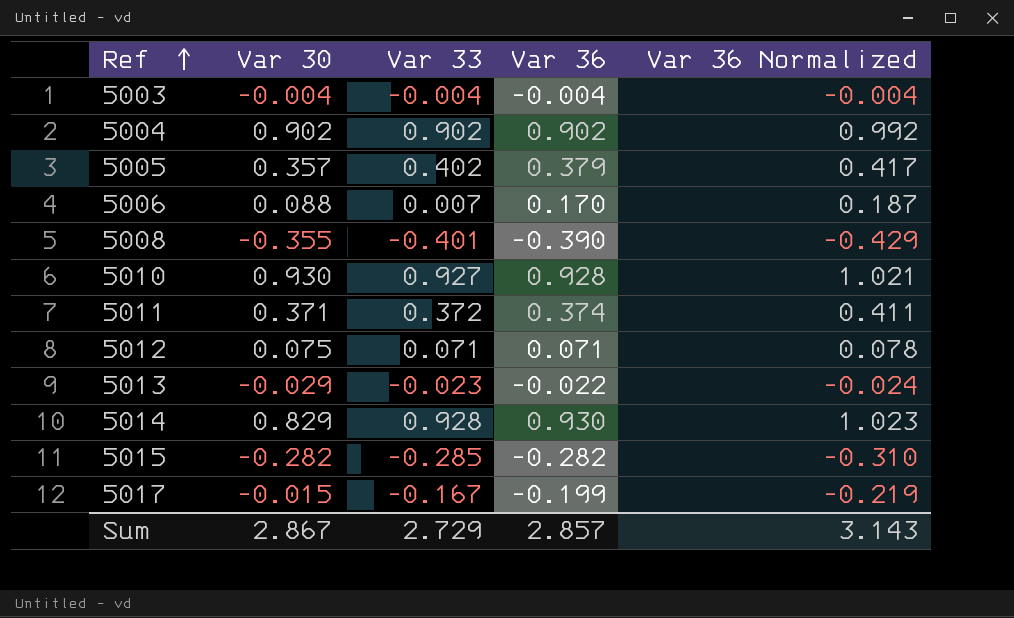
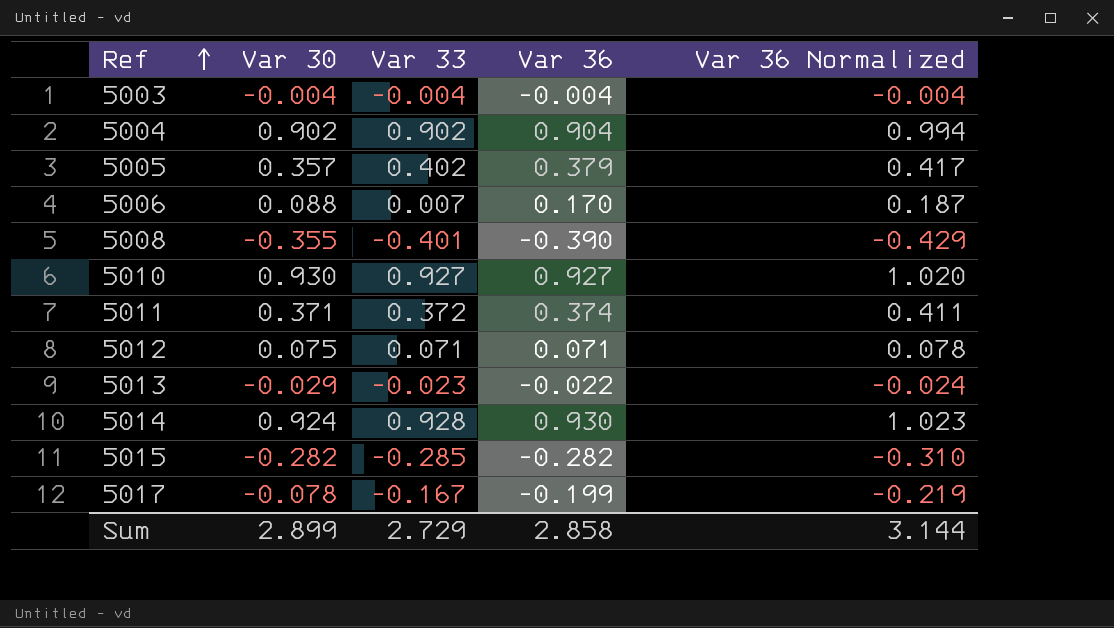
5004 | Var 36: 0.902 -> 0.904
5004 | Var 36 Normalized: 0.992 -> 0.994
5010 | Var 36: 0.928 -> 0.927
5010 | Var 36 Normalized: 1.021 -> 1.020
5014 | Var 30: 0.829 -> 0.924
5017 | Var 30: -0.015 -> -0.078
Sum | Var 30: 2.867 -> 2.899
Sum | Var 36: 2.857 -> 2.858
Sum | Var 36 Normalized: 3.143 -> 3.144

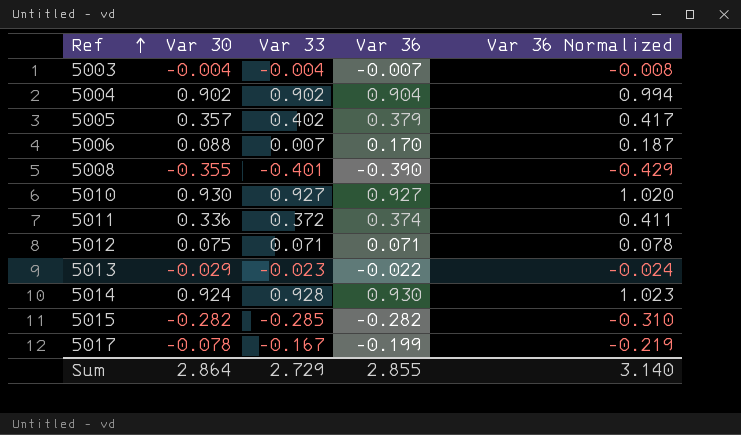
5003 | Var 36: -0.004 -> -0.007
5003 | Var 36 Normalized: -0.004 -> -0.008
5011 | Var 30: 0.371 -> 0.336
Sum | Var 30: 2.899 -> 2.864
Sum | Var 36: 2.858 -> 2.855
Sum | Var 36 Normalized: 3.144 -> 3.140

